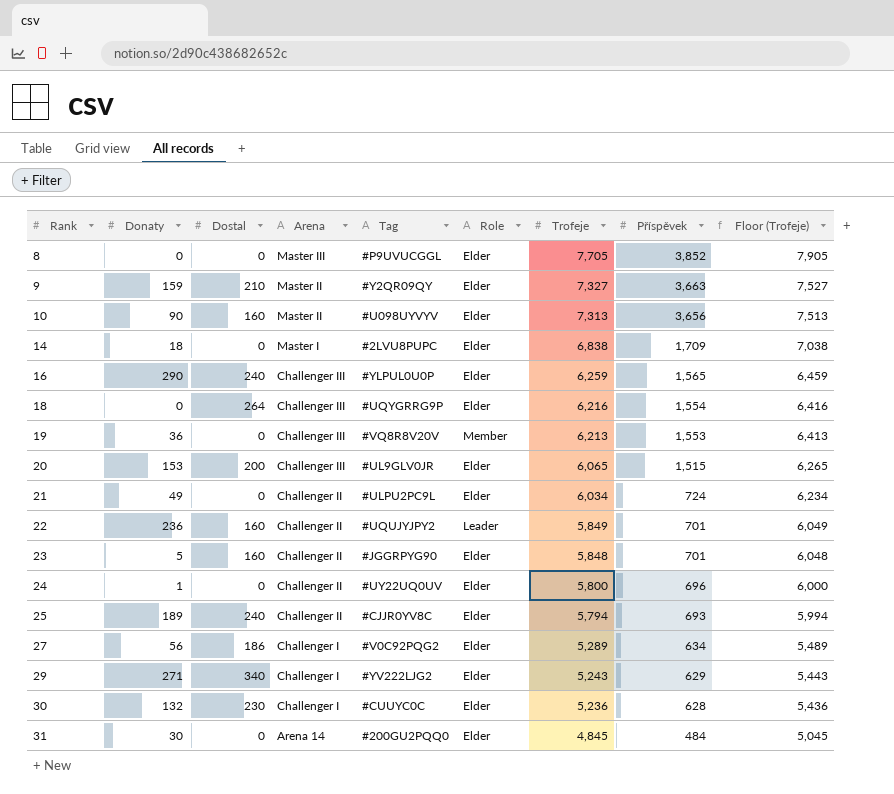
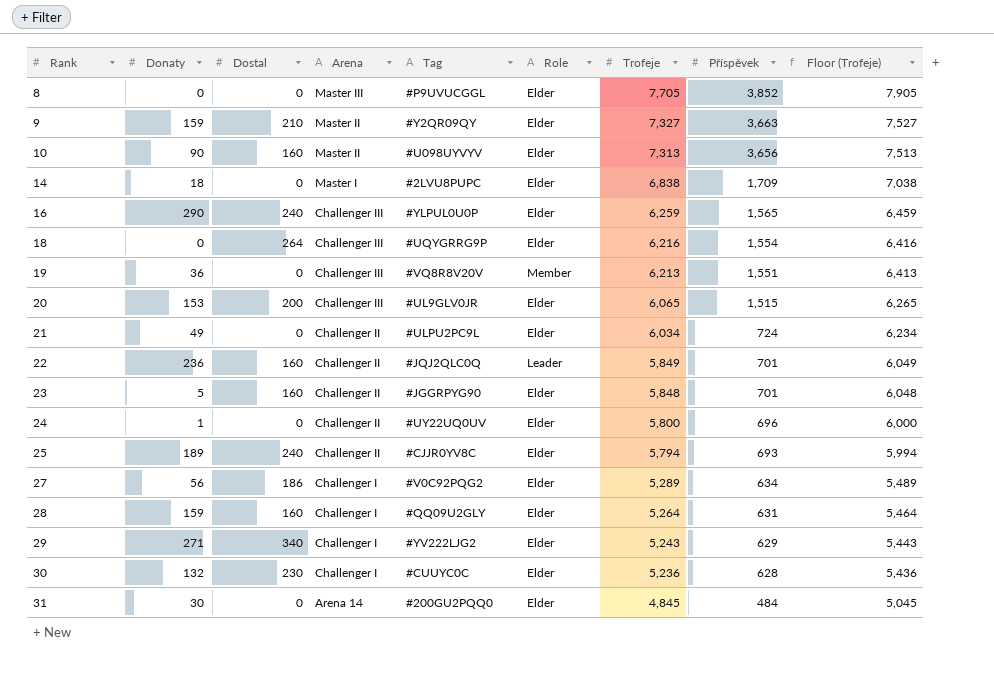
19 | Příspěvek: 1,553 -> 1,551
22 | Tag: #UQUJYJPY2 -> #JQJ2QLC0Q
row 28: none -> 159 | 160 | Challenger I | #QQ09U2GLY | Elder | 5,264 | 631 | 5,464

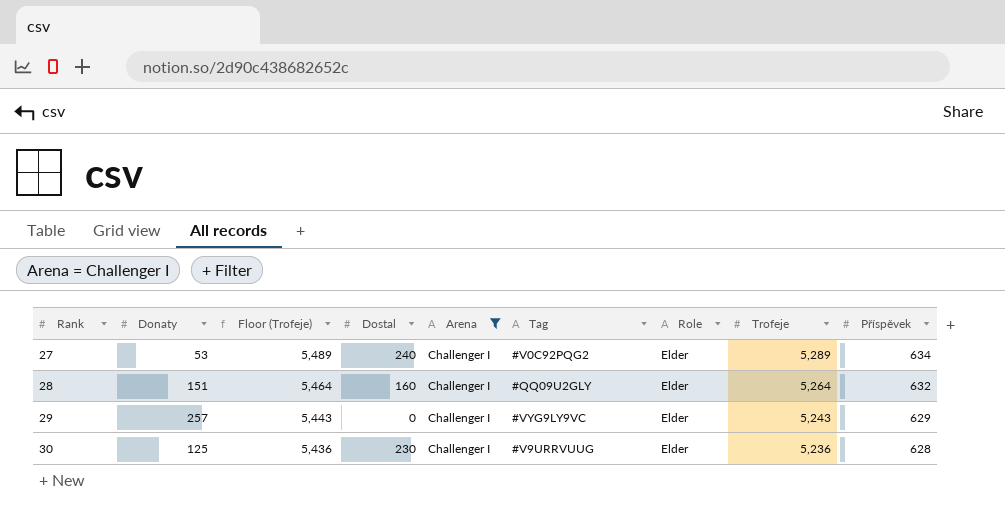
filter: none -> Arena = Challenger I
column Floor (Trofeje) | position: 9 -> 3
27 | Donaty: 56 -> 53
27 | Dostal: 186 -> 240
28 | Donaty: 159 -> 151
28 | Příspěvek: 631 -> 632
29 | Donaty: 271 -> 257
29 | Dostal: 340 -> 0
29 | Tag: #YV222LJG2 -> #VYG9LY9VC
30 | Donaty: 132 -> 125
30 | Tag: #CUUYC0C -> #V9URRVUUG

